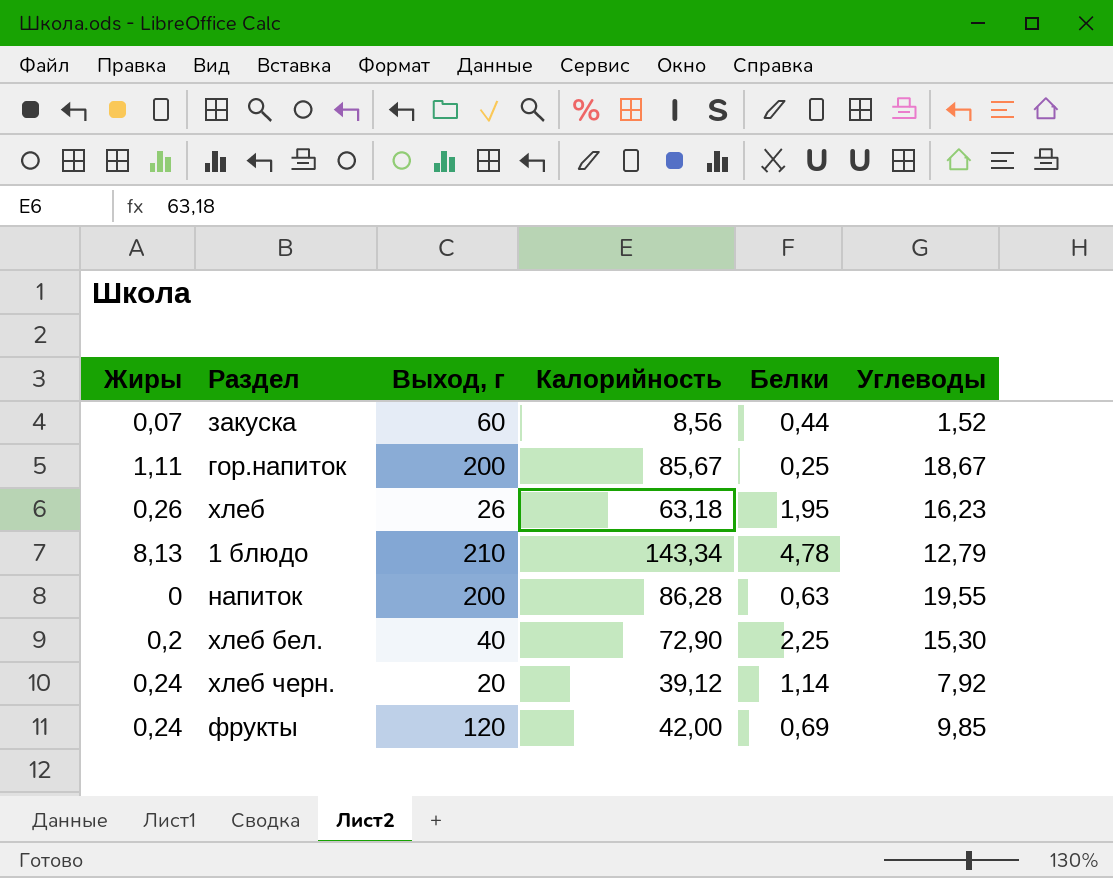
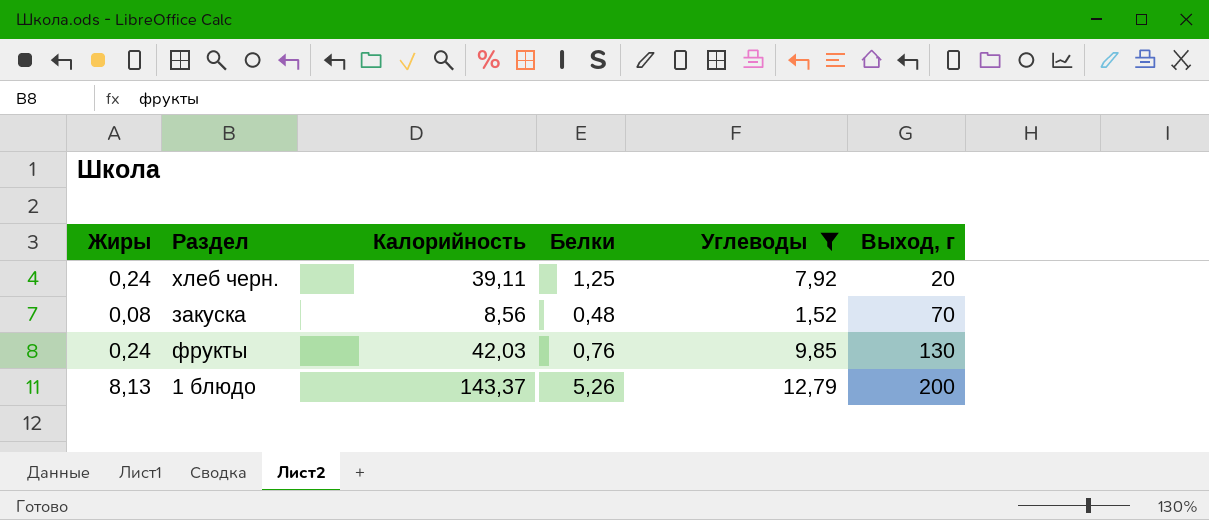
filter: none -> Углеводы <= 12,79
row order: none -> Выход, г ascending
column Выход, г | position: 3 -> 6
хлеб черн. | Калорийность: 39,12 -> 39,11
хлеб черн. | Белки: 1,14 -> 1,25
закуска | Жиры: 0,07 -> 0,08
закуска | Белки: 0,44 -> 0,48
закуска | Выход, г: 60 -> 70
фрукты | Калорийность: 42,00 -> 42,03
фрукты | Белки: 0,69 -> 0,76
фрукты | Выход, г: 120 -> 130
1 блюдо | Калорийность: 143,34 -> 143,37
1 блюдо | Белки: 4,78 -> 5,26
1 блюдо | Выход, г: 210 -> 200

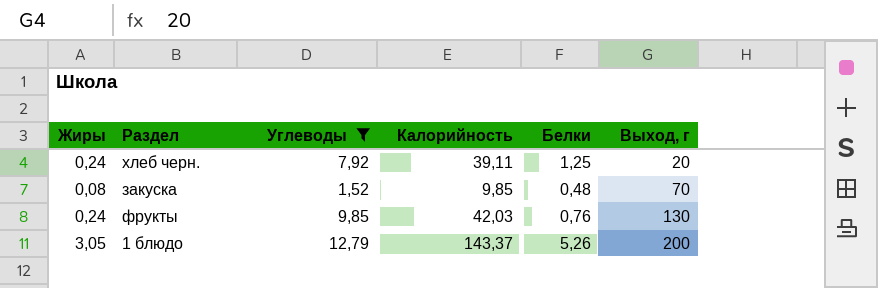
column Углеводы | position: 5 -> 3
закуска | Калорийность: 8,56 -> 9,85
1 блюдо | Жиры: 8,13 -> 3,05

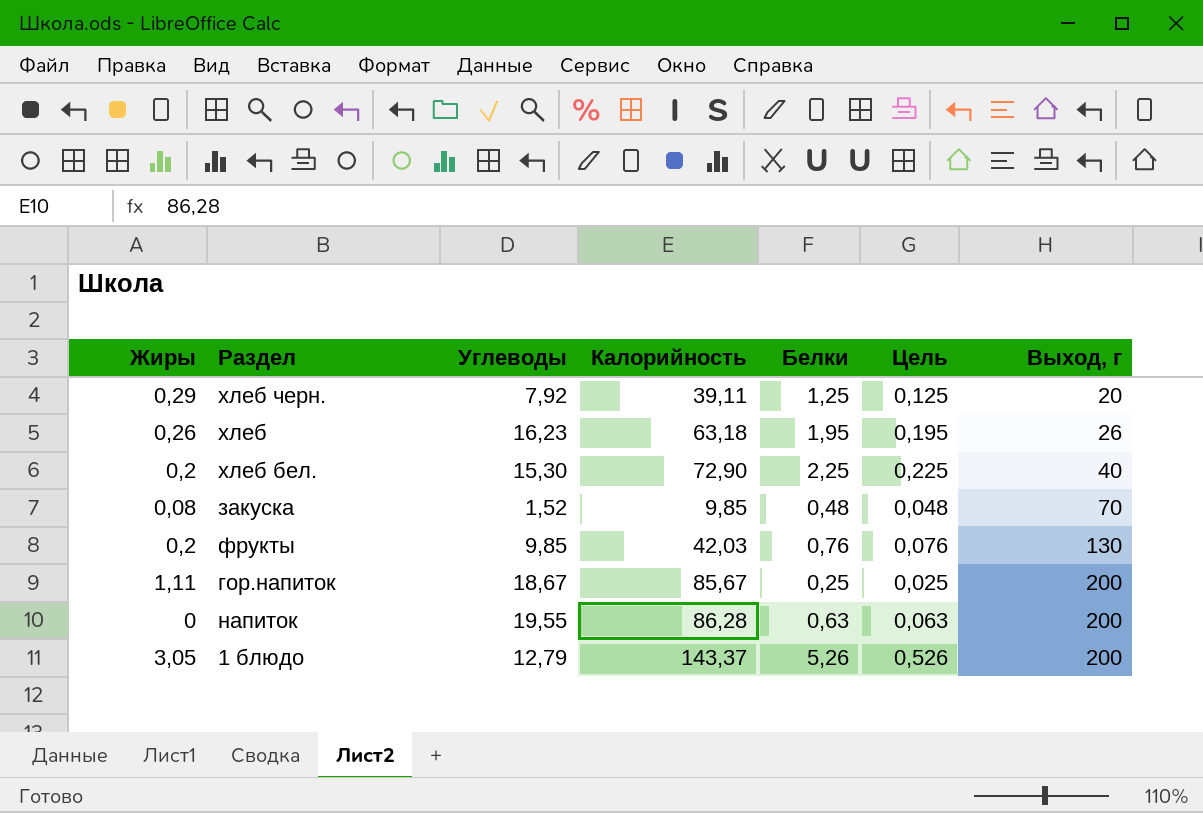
filter: Углеводы <= 12,79 -> none
column Цель | formula: none -> [Белки] * 0,1
хлеб черн. | Жиры: 0,24 -> 0,29
фрукты | Жиры: 0,24 -> 0,2

